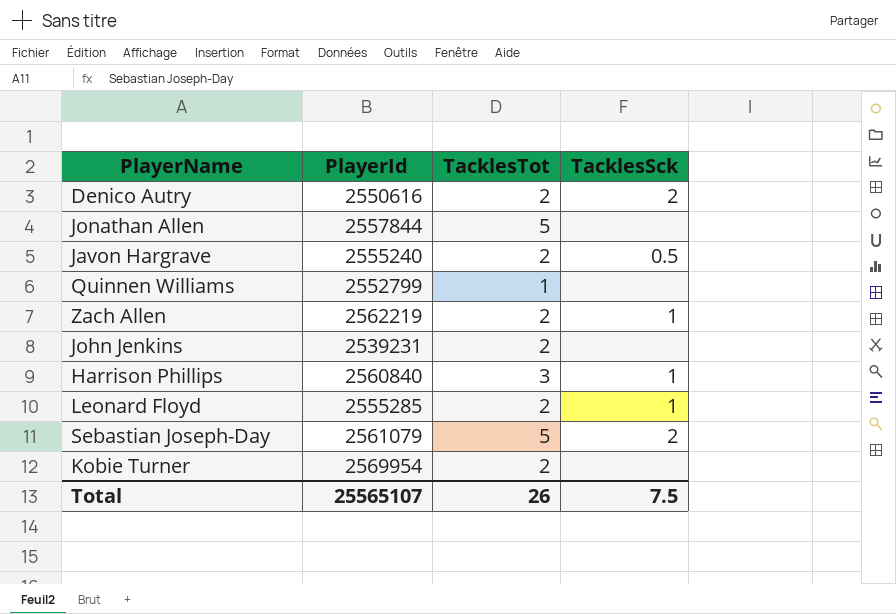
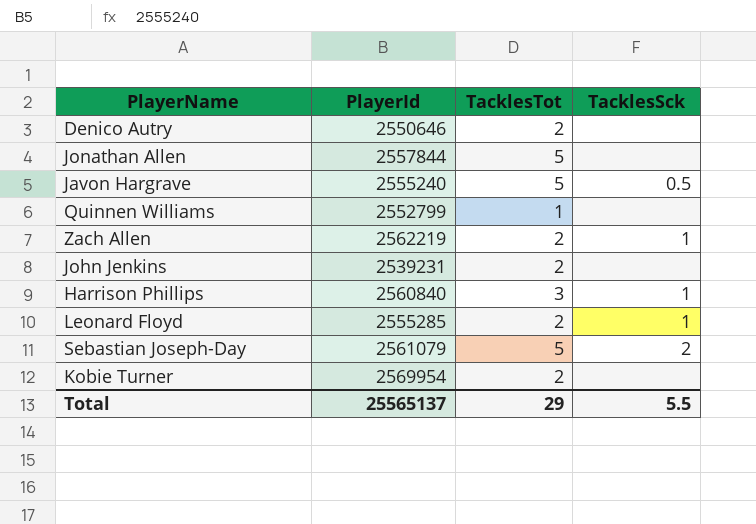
Denico Autry | PlayerId: 2550616 -> 2550646
Denico Autry | TacklesSck: 2 -> none
Javon Hargrave | TacklesTot: 2 -> 5
Total | PlayerId: 25565107 -> 25565137
Total | TacklesTot: 26 -> 29
Total | TacklesSck: 7.5 -> 5.5

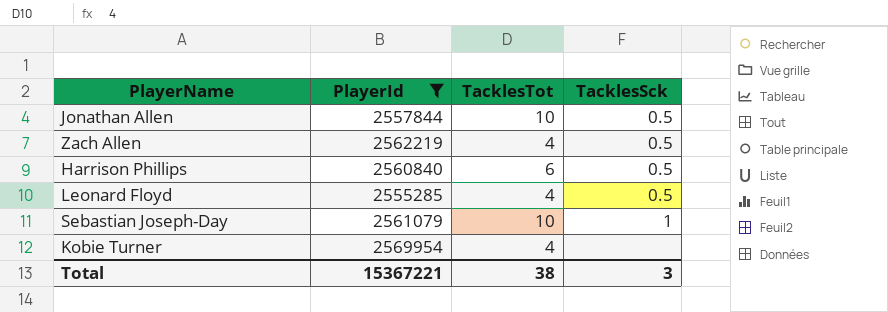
filter: none -> PlayerId >= 2555285
Jonathan Allen | TacklesTot: 5 -> 10
Jonathan Allen | TacklesSck: none -> 0.5
Zach Allen | TacklesTot: 2 -> 4
Zach Allen | TacklesSck: 1 -> 0.5
Harrison Phillips | TacklesTot: 3 -> 6
Harrison Phillips | TacklesSck: 1 -> 0.5
Leonard Floyd | TacklesTot: 2 -> 4
Leonard Floyd | TacklesSck: 1 -> 0.5
Sebastian Joseph-Day | TacklesTot: 5 -> 10
Sebastian Joseph-Day | TacklesSck: 2 -> 1
Kobie Turner | TacklesTot: 2 -> 4
Total | PlayerId: 25565137 -> 15367221
Total | TacklesTot: 29 -> 38
Total | TacklesSck: 5.5 -> 3

